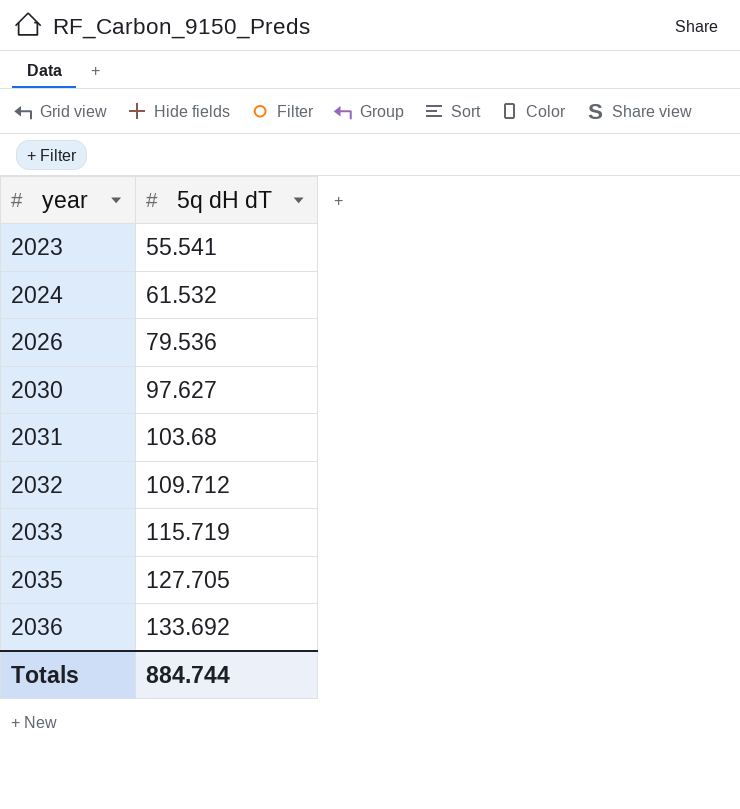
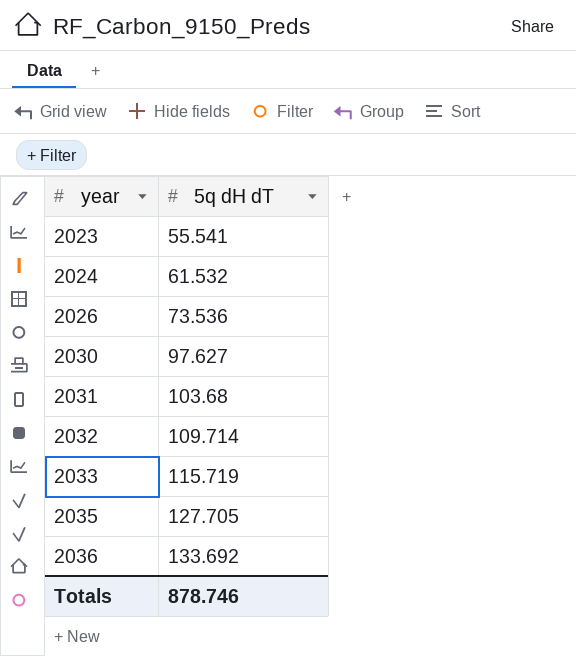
2026 | 5q dH dT: 79.536 -> 73.536
2032 | 5q dH dT: 109.712 -> 109.714
Totals | 5q dH dT: 884.744 -> 878.746

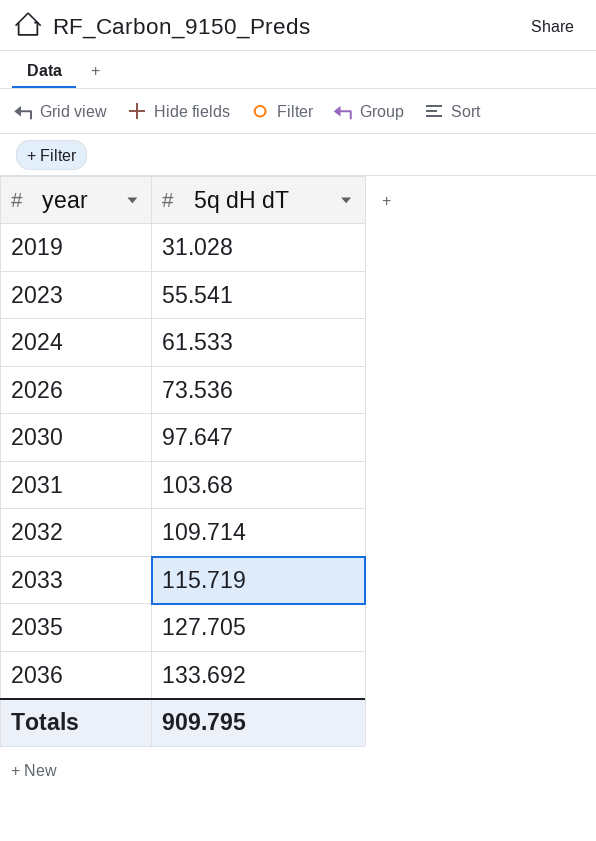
row 2019: none -> 31.028
2024 | 5q dH dT: 61.532 -> 61.533
2030 | 5q dH dT: 97.627 -> 97.647
Totals | 5q dH dT: 878.746 -> 909.795

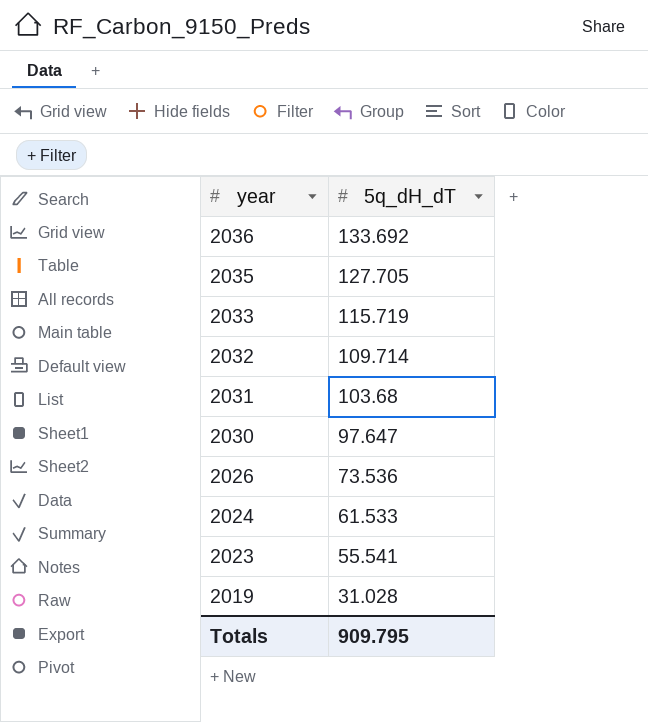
row order: year ascending -> year descending
column name: 5q dH dT -> 5q_dH_dT

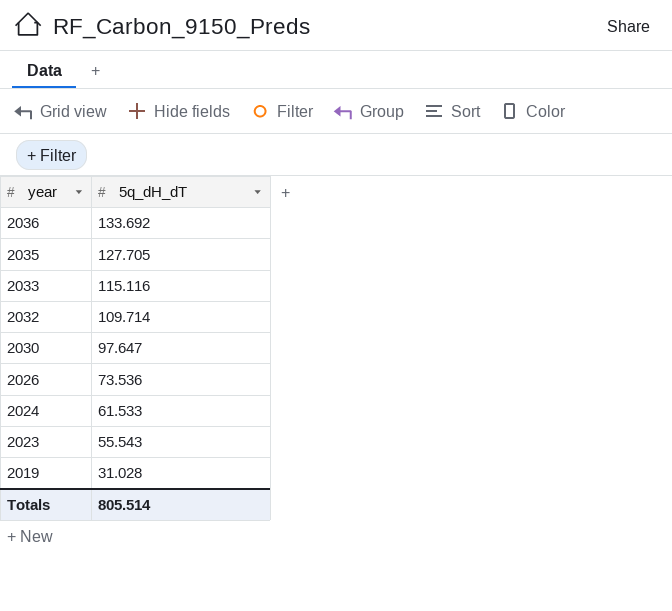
row 2031: 103.68 -> none
2033 | 5q_dH_dT: 115.719 -> 115.116
2023 | 5q_dH_dT: 55.541 -> 55.543
Totals | 5q_dH_dT: 909.795 -> 805.514

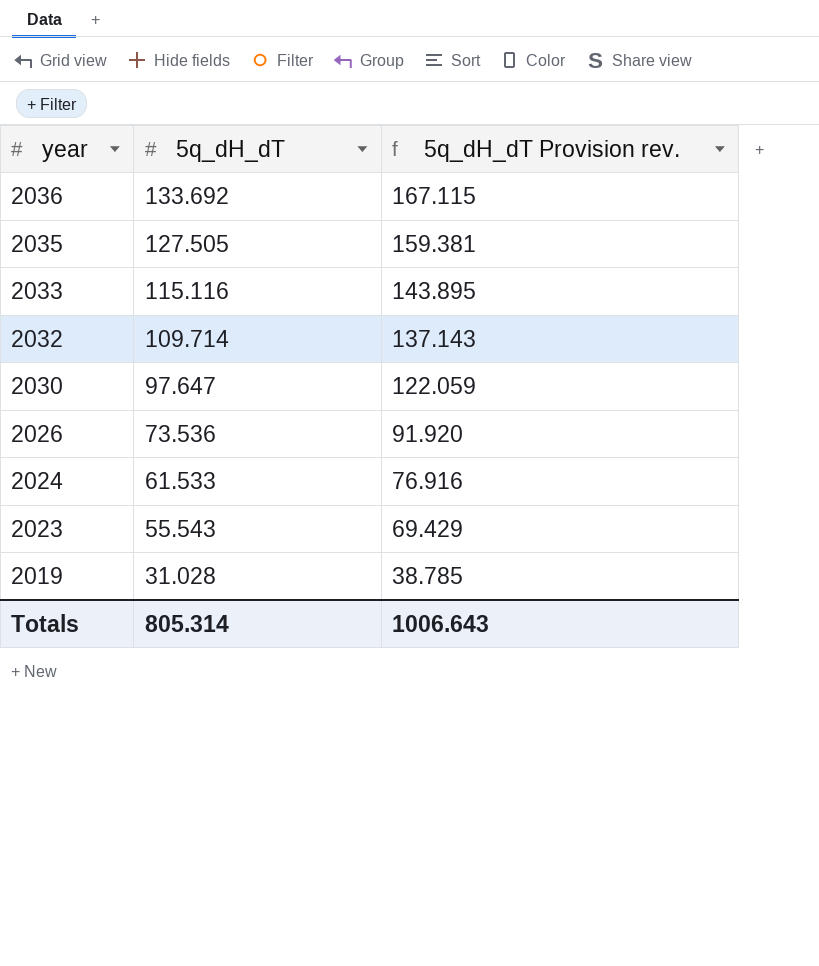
column 5q_dH_dT Provision rev. | formula: none -> [5q_dH_dT] * 1.25
2035 | 5q_dH_dT: 127.705 -> 127.505
Totals | 5q_dH_dT: 805.514 -> 805.314

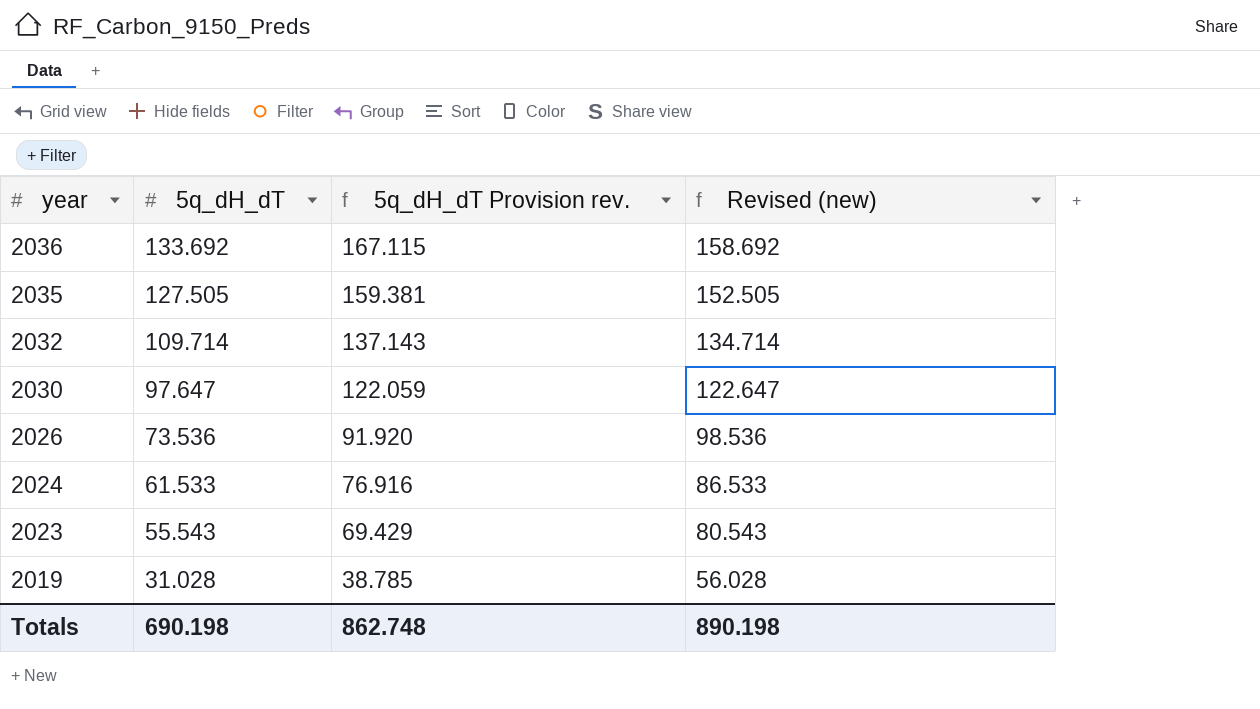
column Revised (new) | formula: none -> [5q_dH_dT] + 25
row 2033: 115.116 | 143.895 -> none
Totals | 5q_dH_dT: 805.314 -> 690.198
Totals | 5q_dH_dT Provision rev.: 1006.643 -> 862.748

